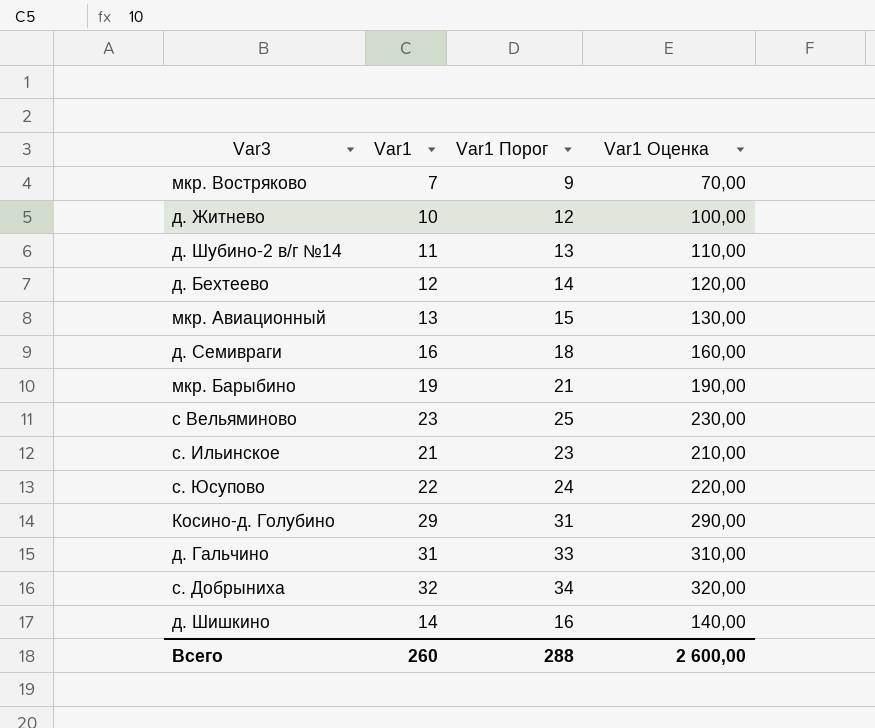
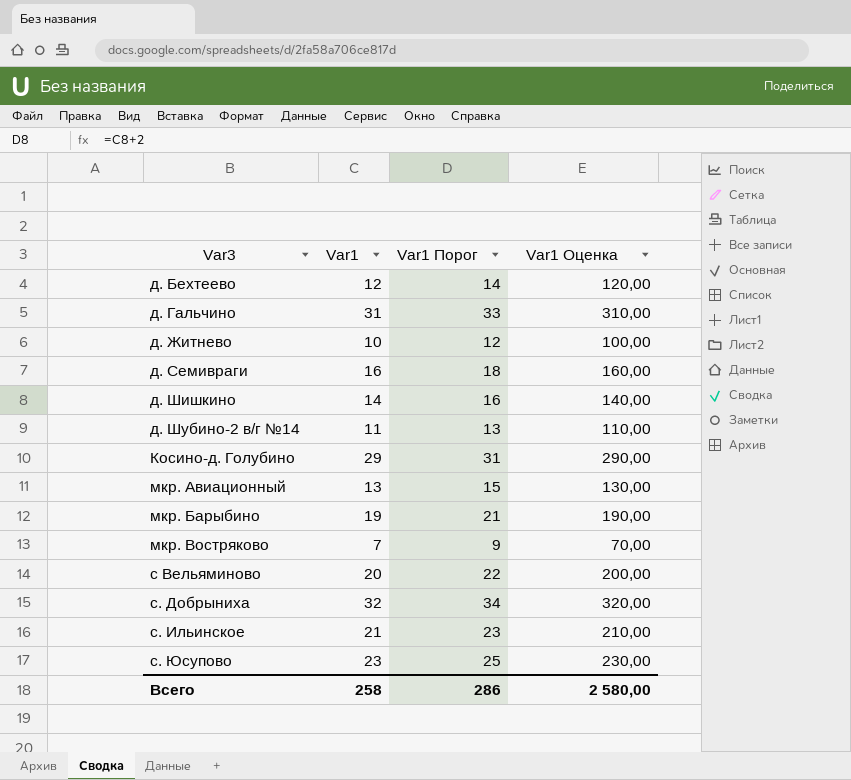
row order: none -> Var3 ascending
с Вельяминово | Var1: 23 -> 20
с Вельяминово | Var1 Порог: 25 -> 22
с Вельяминово | Var1 Оценка: 230,00 -> 200,00
с. Юсупово | Var1: 22 -> 23
с. Юсупово | Var1 Порог: 24 -> 25
с. Юсупово | Var1 Оценка: 220,00 -> 230,00
Всего | Var1: 260 -> 258
Всего | Var1 Порог: 288 -> 286
Всего | Var1 Оценка: 2 600,00 -> 2 580,00

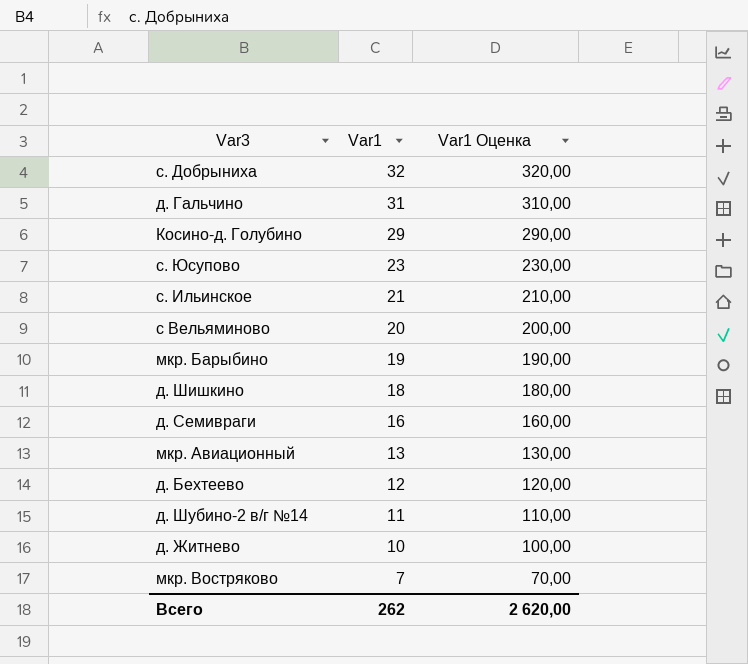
row order: Var3 ascending -> Var1 descending
column Var1 Порог | formula: [Var1] + 2 -> none
д. Шишкино | Var1: 14 -> 18
д. Шишкино | Var1 Оценка: 140,00 -> 180,00
Всего | Var1: 258 -> 262
Всего | Var1 Оценка: 2 580,00 -> 2 620,00

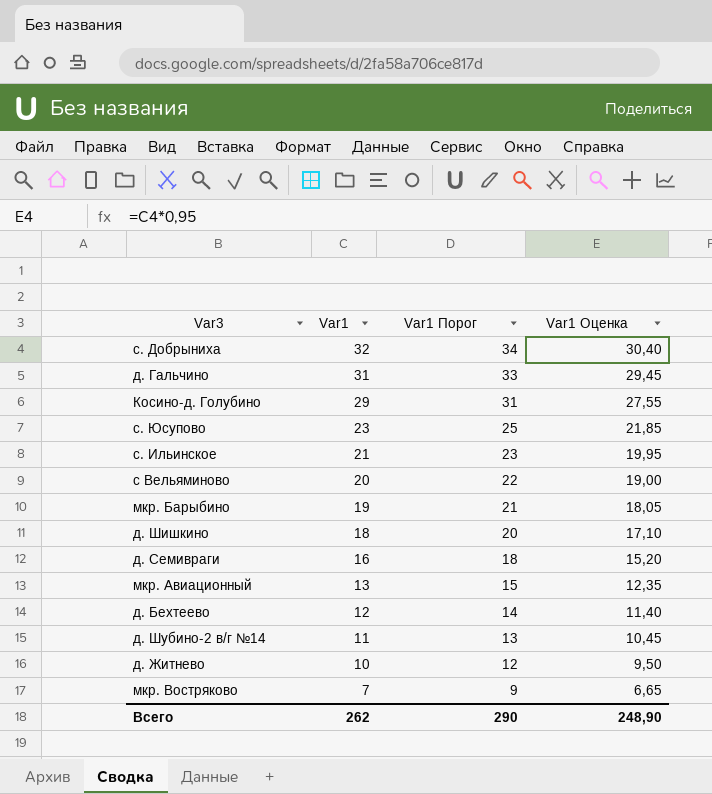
column Var1 Порог | formula: none -> [Var1] + 2
column Var1 Оценка | formula: [Var1] * 10 -> [Var1] * 0,95
Всего | Var1 Оценка: 2 620,00 -> 248,90

